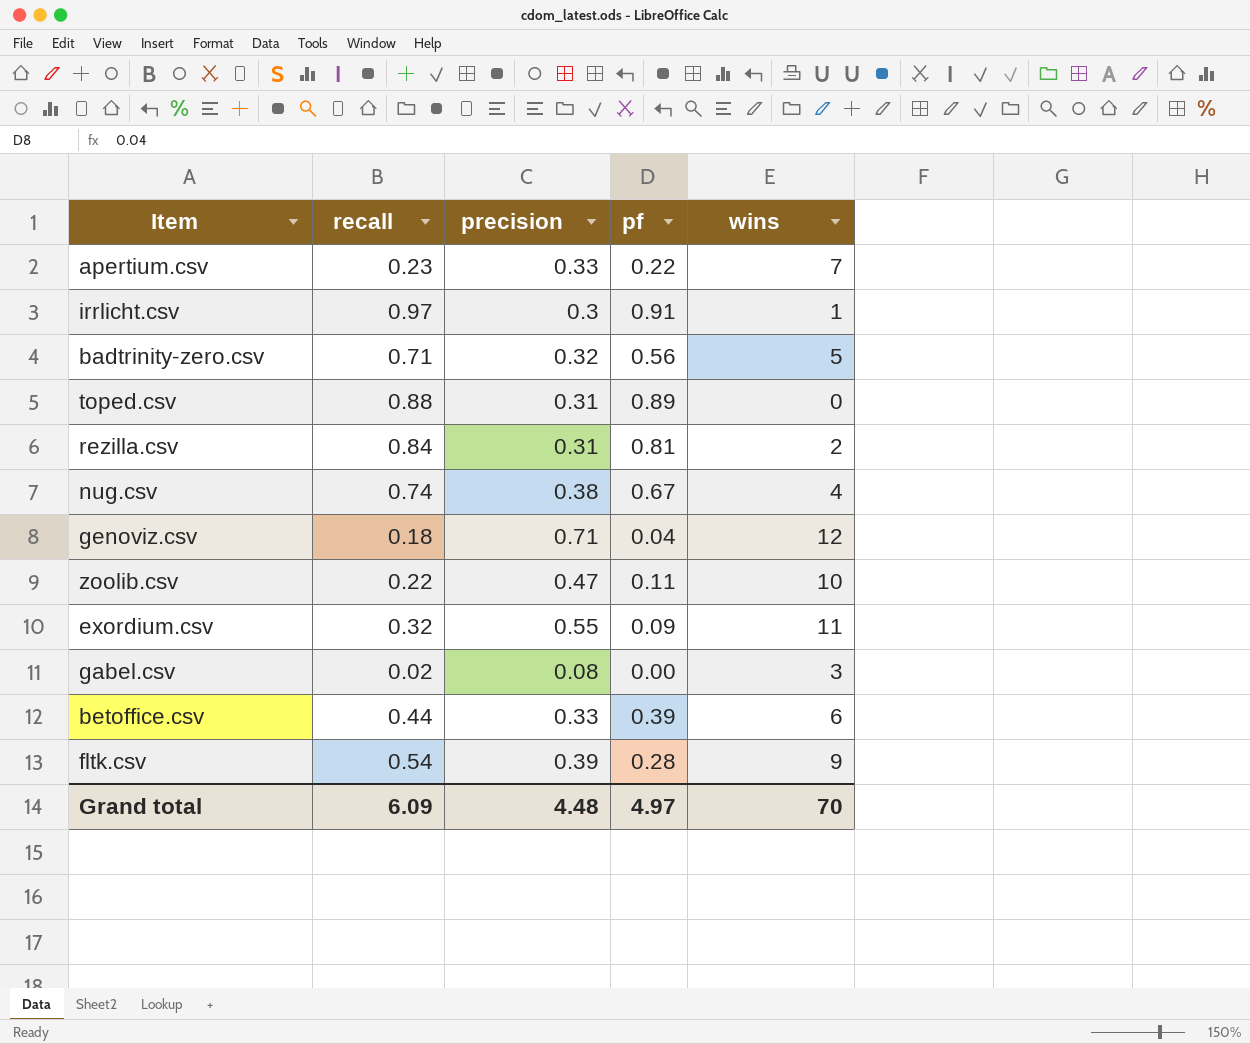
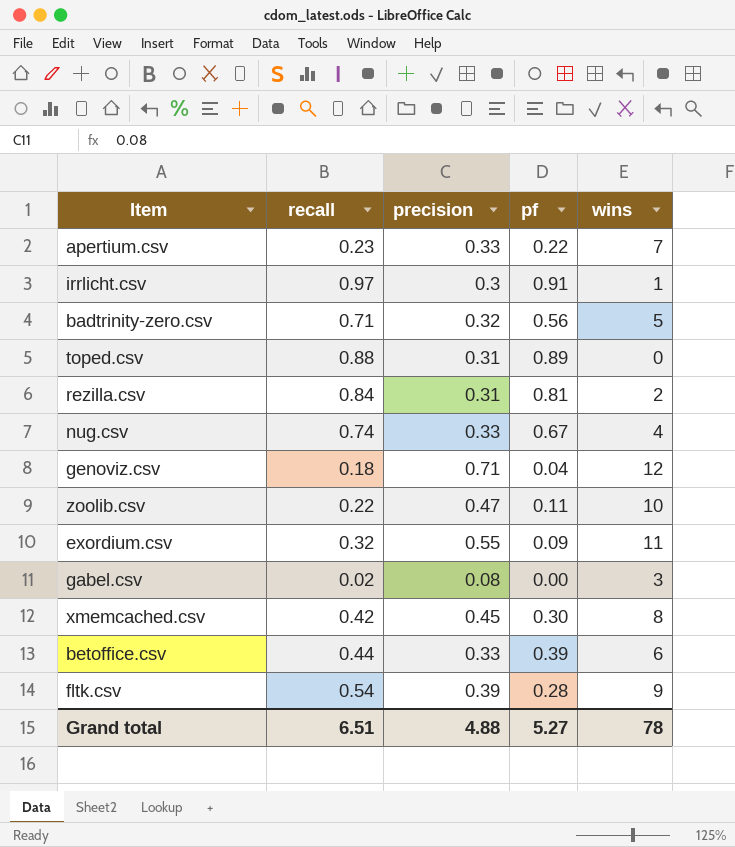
nug.csv | precision: 0.38 -> 0.33
row xmemcached.csv: none -> 0.42 | 0.45 | 0.30 | 8
Grand total | recall: 6.09 -> 6.51
Grand total | precision: 4.48 -> 4.88
Grand total | pf: 4.97 -> 5.27
Grand total | wins: 70 -> 78

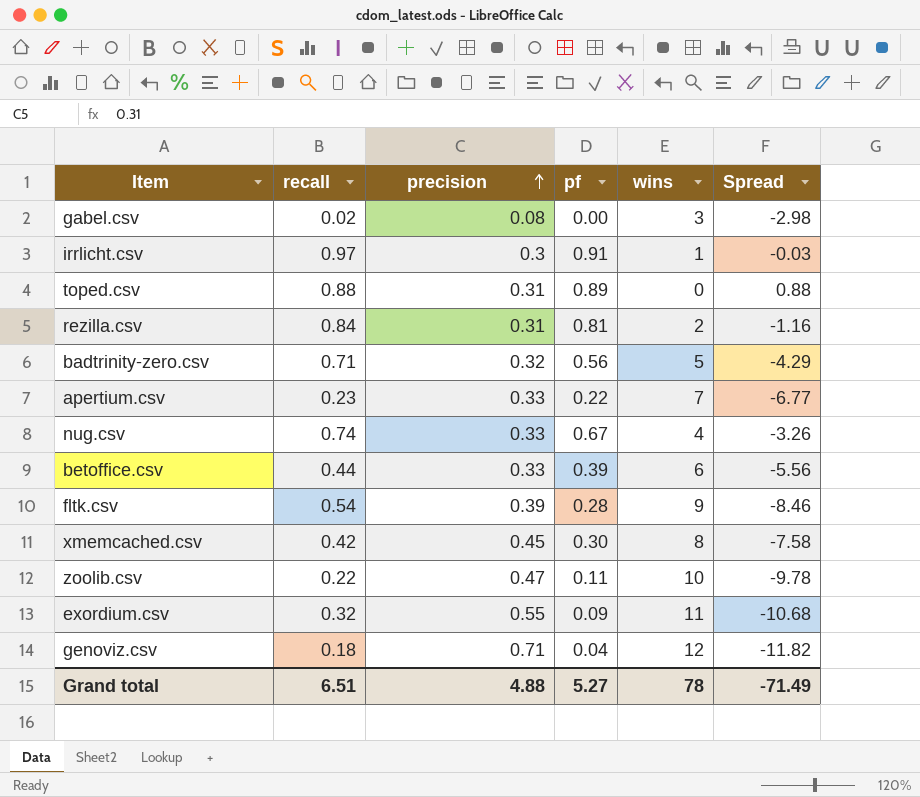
row order: none -> precision ascending
column Spread | formula: none -> [recall] - [wins]

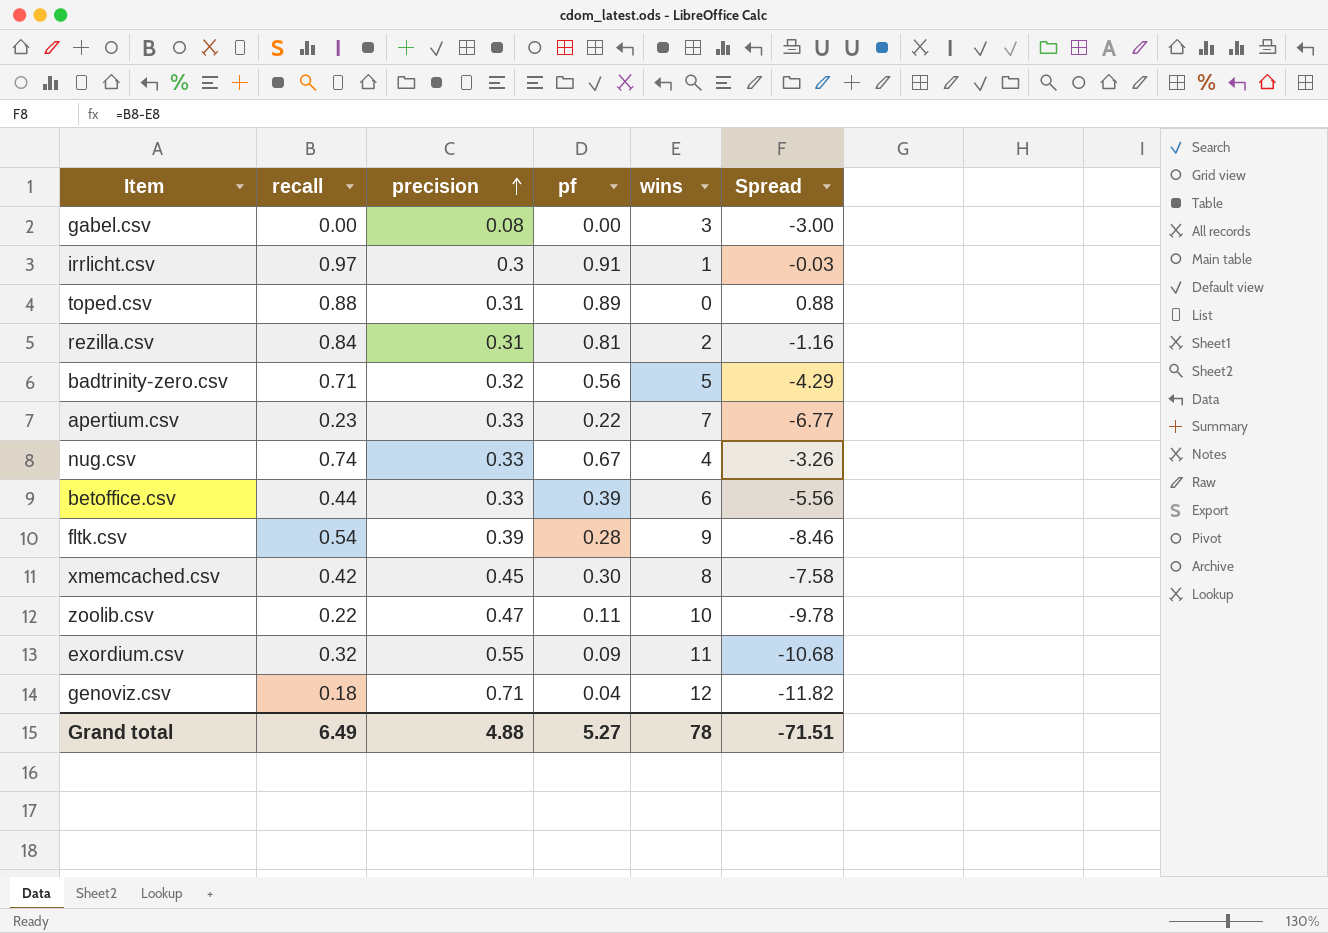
gabel.csv | recall: 0.02 -> 0.00
gabel.csv | Spread: -2.98 -> -3.00
Grand total | recall: 6.51 -> 6.49
Grand total | Spread: -71.49 -> -71.51

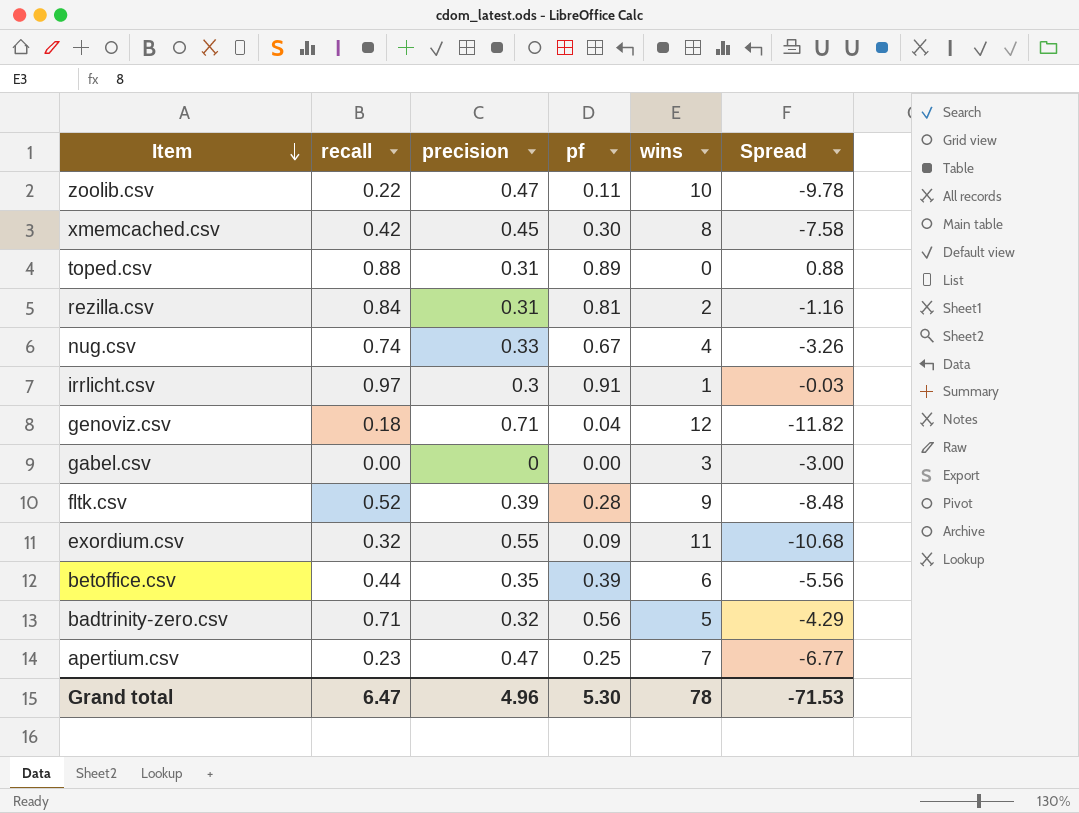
row order: precision ascending -> Item descending
gabel.csv | precision: 0.08 -> 0
fltk.csv | recall: 0.54 -> 0.52
fltk.csv | Spread: -8.46 -> -8.48
betoffice.csv | precision: 0.33 -> 0.35
apertium.csv | precision: 0.33 -> 0.47
apertium.csv | pf: 0.22 -> 0.25
Grand total | recall: 6.49 -> 6.47
Grand total | precision: 4.88 -> 4.96
Grand total | pf: 5.27 -> 5.30
Grand total | Spread: -71.51 -> -71.53

